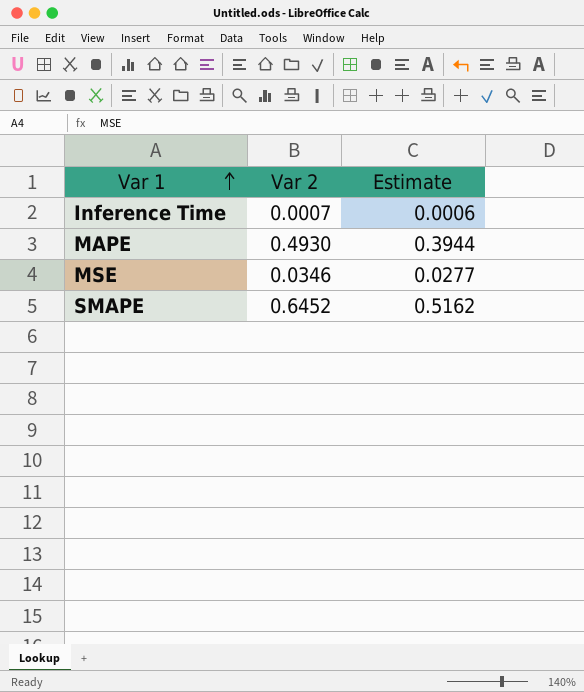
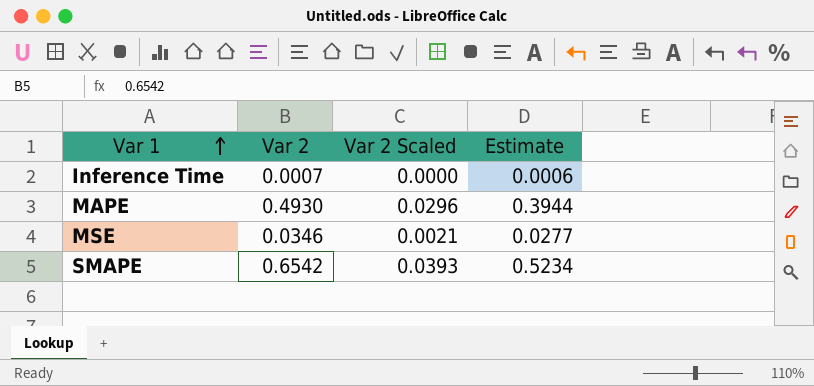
column Var 2 Scaled | formula: none -> [Var 2] * 0.06
SMAPE | Var 2: 0.6452 -> 0.6542
SMAPE | Estimate: 0.5162 -> 0.5234

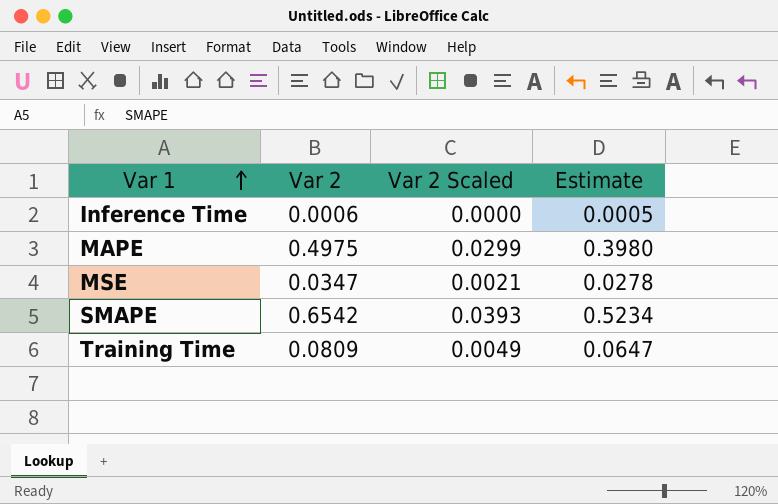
Inference Time | Var 2: 0.0007 -> 0.0006
Inference Time | Estimate: 0.0006 -> 0.0005
MAPE | Var 2: 0.4930 -> 0.4975
MAPE | Var 2 Scaled: 0.0296 -> 0.0299
MAPE | Estimate: 0.3944 -> 0.3980
MSE | Var 2: 0.0346 -> 0.0347
MSE | Estimate: 0.0277 -> 0.0278
row Training Time: none -> 0.0809 | 0.0049 | 0.0647

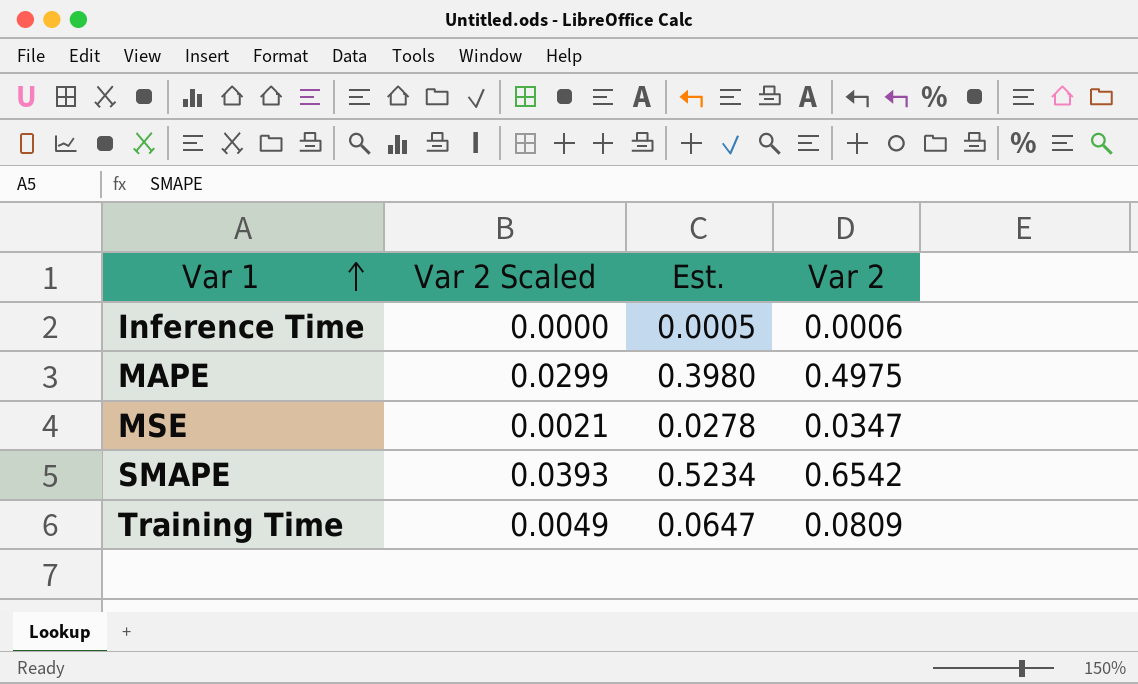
column name: Estimate -> Est.
column Var 2 | position: 2 -> 4

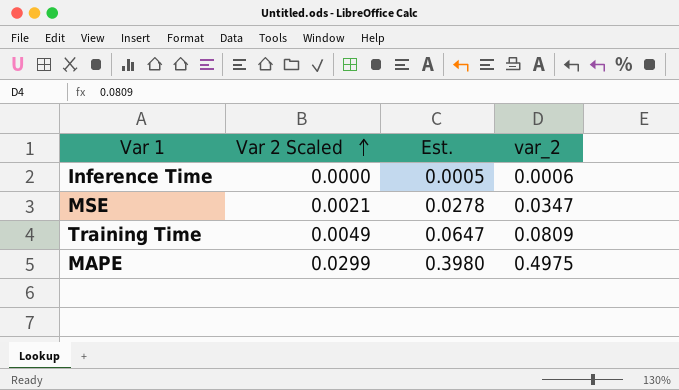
row order: Var 1 ascending -> Var 2 Scaled ascending
column name: Var 2 -> var_2
row SMAPE: 0.0393 | 0.5234 | 0.6542 -> none

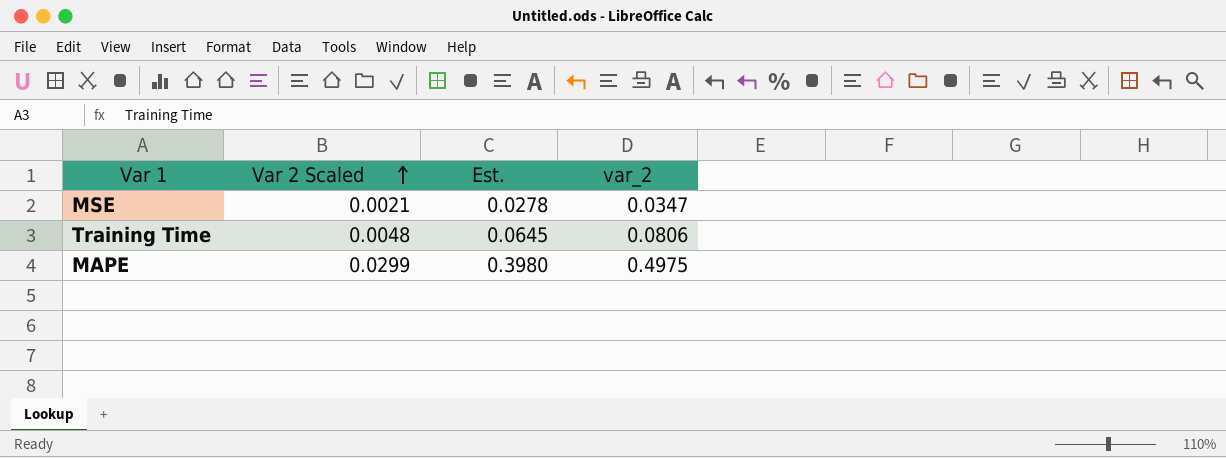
row Inference Time: 0.0000 | 0.0005 | 0.0006 -> none
Training Time | Var 2 Scaled: 0.0049 -> 0.0048
Training Time | Est.: 0.0647 -> 0.0645
Training Time | var_2: 0.0809 -> 0.0806

